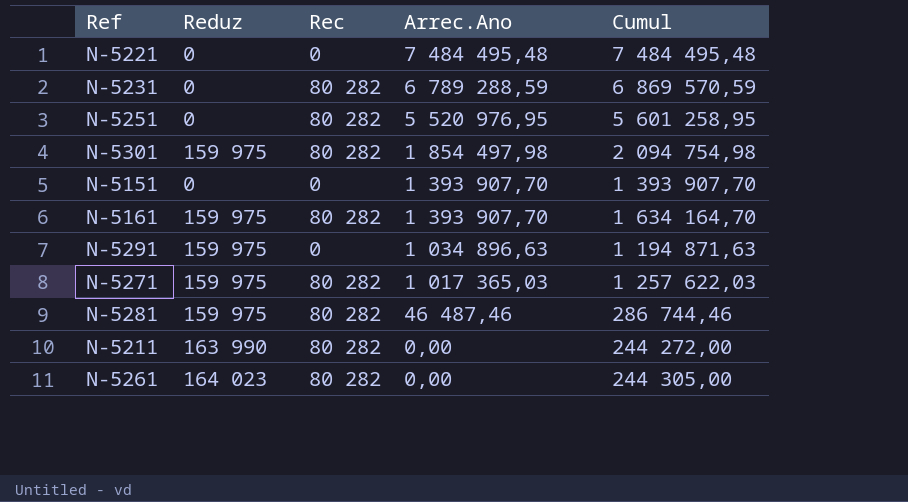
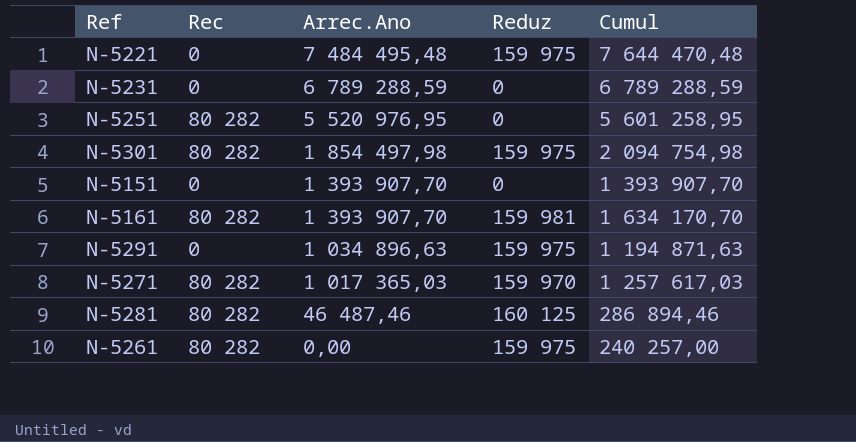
column Reduz | position: 2 -> 4
row N-5211: 163 990 | 80 282 | 0,00 | 244 272,00 -> none
N-5221 | Reduz: 0 -> 159 975
N-5221 | Cumul: 7 484 495,48 -> 7 644 470,48
N-5231 | Rec: 80 282 -> 0
N-5231 | Cumul: 6 869 570,59 -> 6 789 288,59
N-5161 | Reduz: 159 975 -> 159 981
N-5161 | Cumul: 1 634 164,70 -> 1 634 170,70
N-5271 | Reduz: 159 975 -> 159 970
N-5271 | Cumul: 1 257 622,03 -> 1 257 617,03
N-5281 | Reduz: 159 975 -> 160 125
N-5281 | Cumul: 286 744,46 -> 286 894,46
N-5261 | Reduz: 164 023 -> 159 975
N-5261 | Cumul: 244 305,00 -> 240 257,00

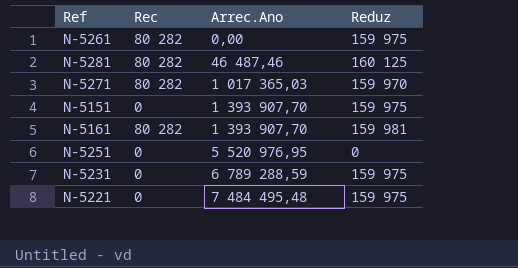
row order: Arrec.Ano descending -> Arrec.Ano ascending
column Cumul | formula: [Rec] + [Arrec.Ano] + [Reduz] -> none
row N-5301: 80 282 | 1 854 497,98 | 159 975 | 2 094 754,98 -> none
row N-5291: 0 | 1 034 896,63 | 159 975 | 1 194 871,63 -> none
N-5151 | Reduz: 0 -> 159 975
N-5251 | Rec: 80 282 -> 0
N-5231 | Reduz: 0 -> 159 975

